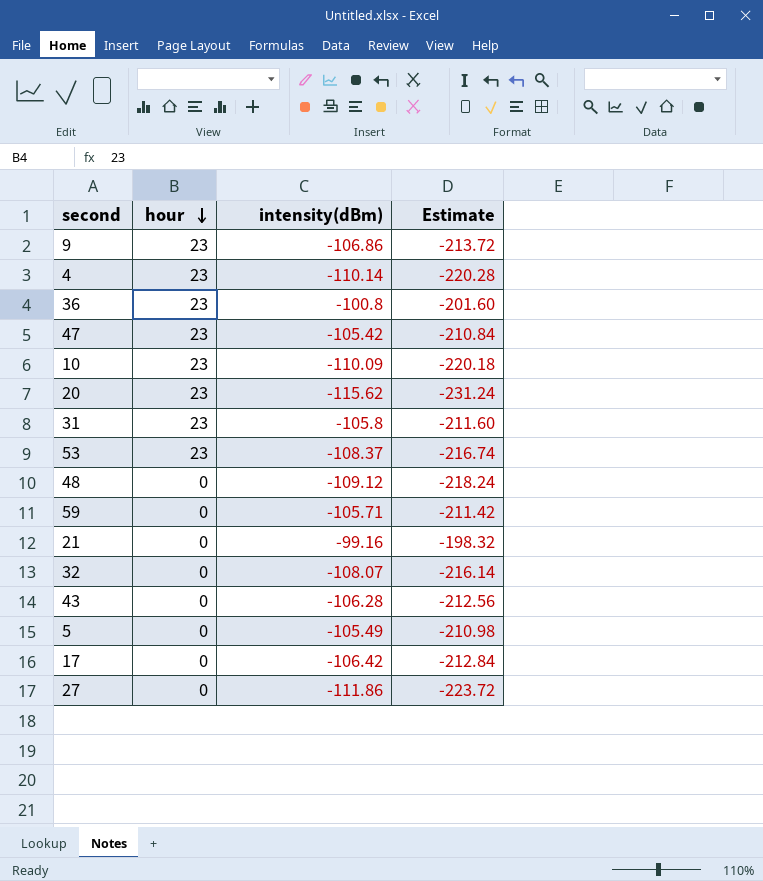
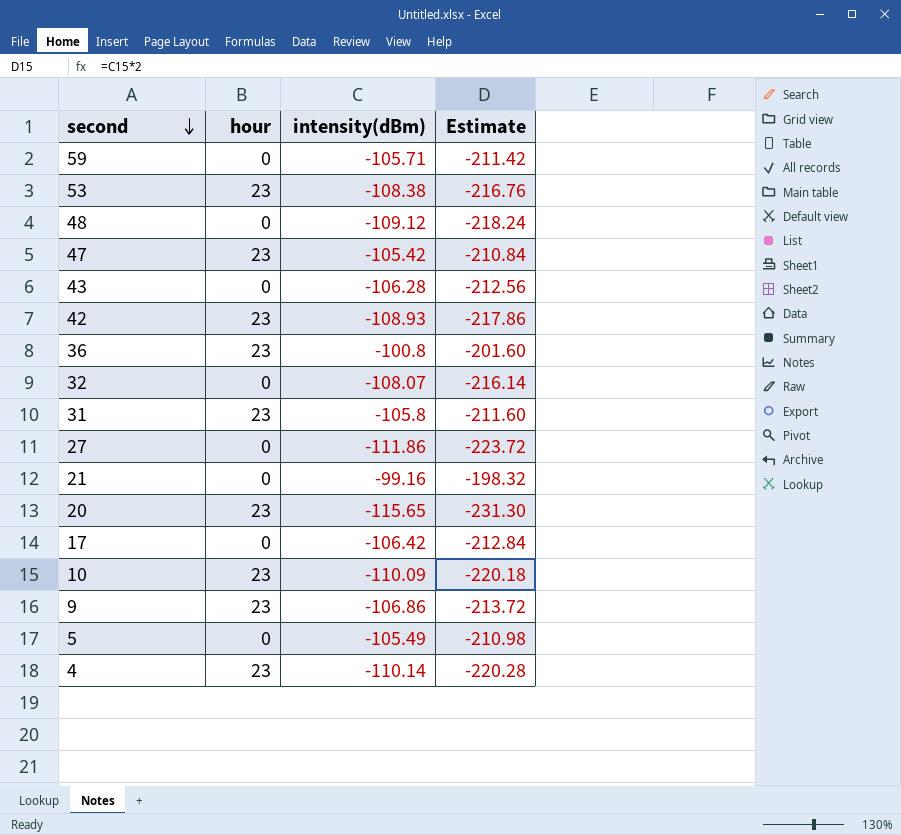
row order: hour descending -> second descending
53 | intensity(dBm): -108.37 -> -108.38
53 | Estimate: -216.74 -> -216.76
row 42: none -> 23 | -108.93 | -217.86
20 | intensity(dBm): -115.62 -> -115.65
20 | Estimate: -231.24 -> -231.30

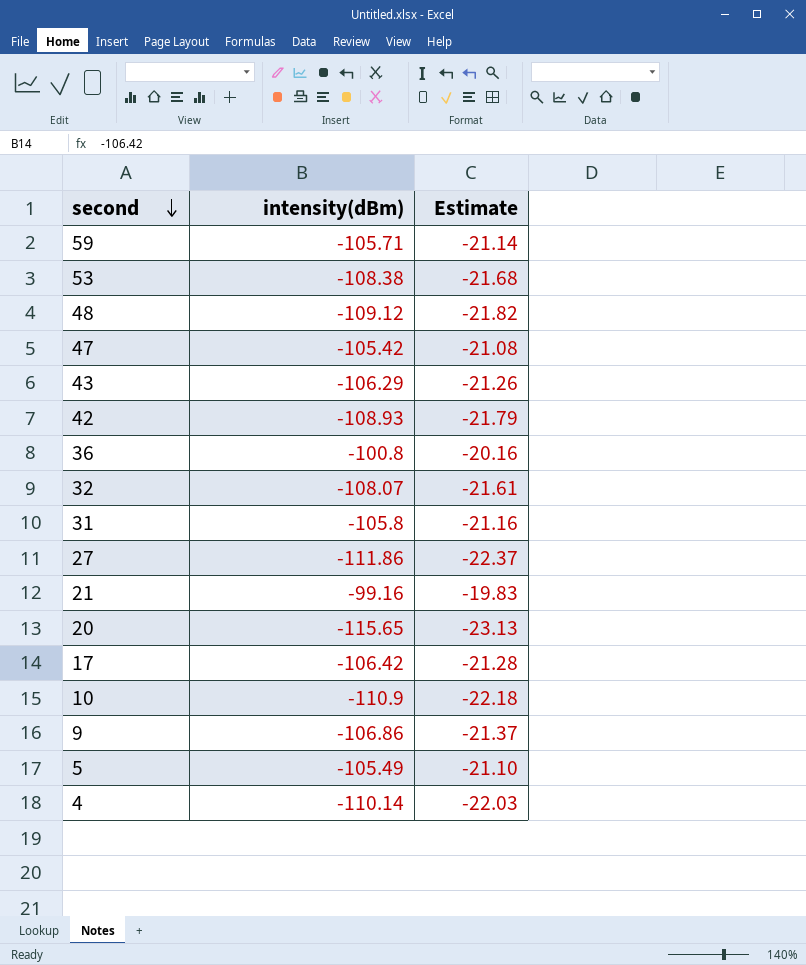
column hour | position: 2 -> none
column Estimate | formula: [intensity(dBm)] * 2 -> [intensity(dBm)] * 0.2
43 | intensity(dBm): -106.28 -> -106.29
10 | intensity(dBm): -110.09 -> -110.9

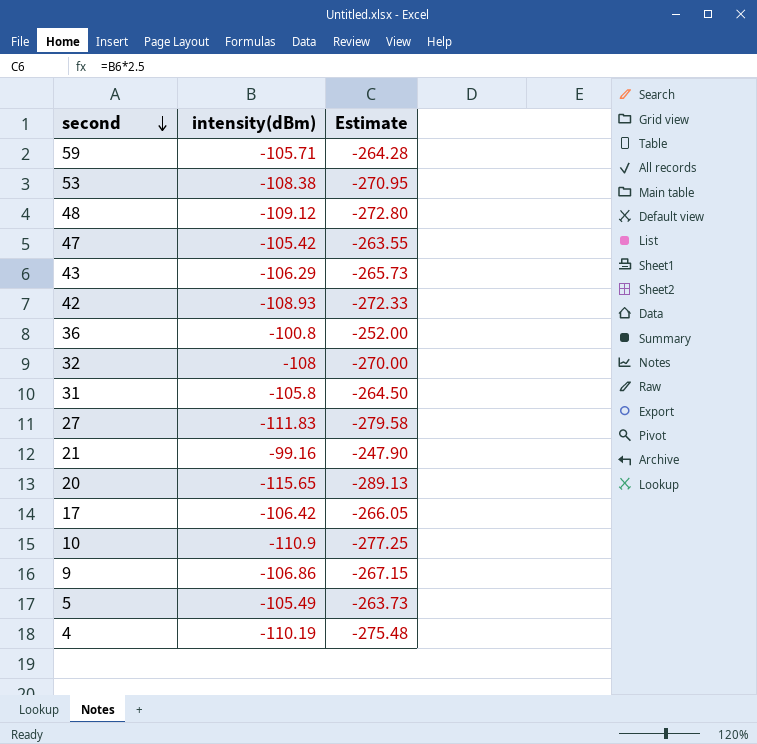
column Estimate | formula: [intensity(dBm)] * 0.2 -> [intensity(dBm)] * 2.5
32 | intensity(dBm): -108.07 -> -108
27 | intensity(dBm): -111.86 -> -111.83
4 | intensity(dBm): -110.14 -> -110.19

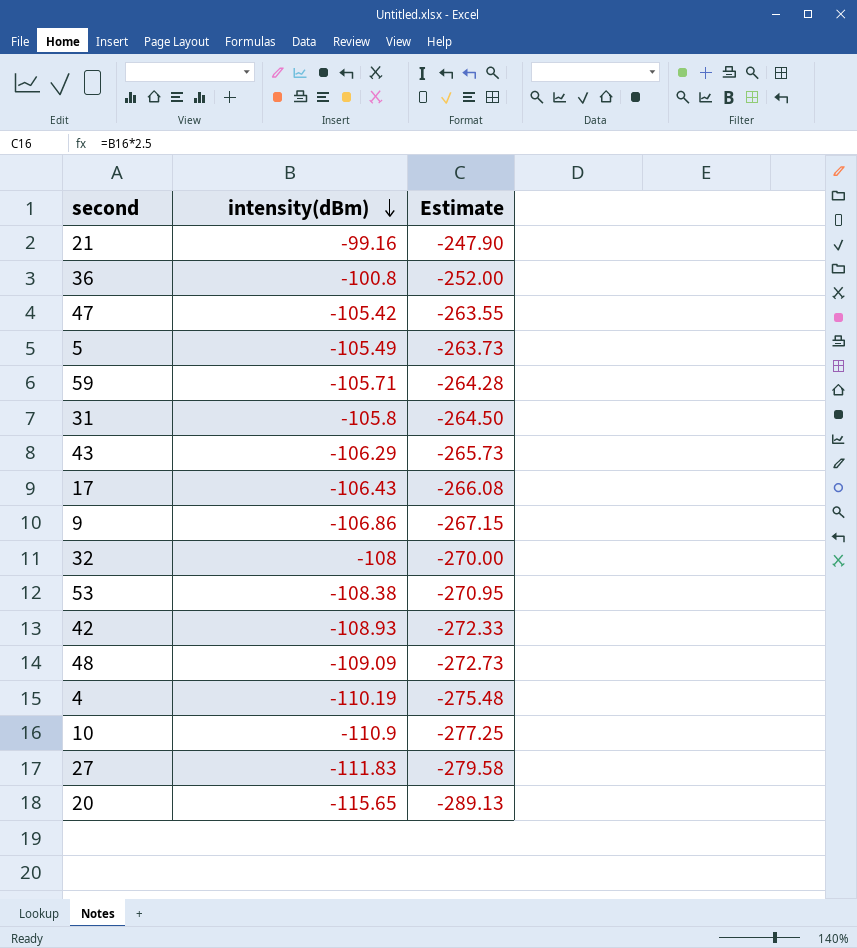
row order: second descending -> intensity(dBm) descending
17 | intensity(dBm): -106.42 -> -106.43
17 | Estimate: -266.05 -> -266.08
48 | intensity(dBm): -109.12 -> -109.09
48 | Estimate: -272.80 -> -272.73

